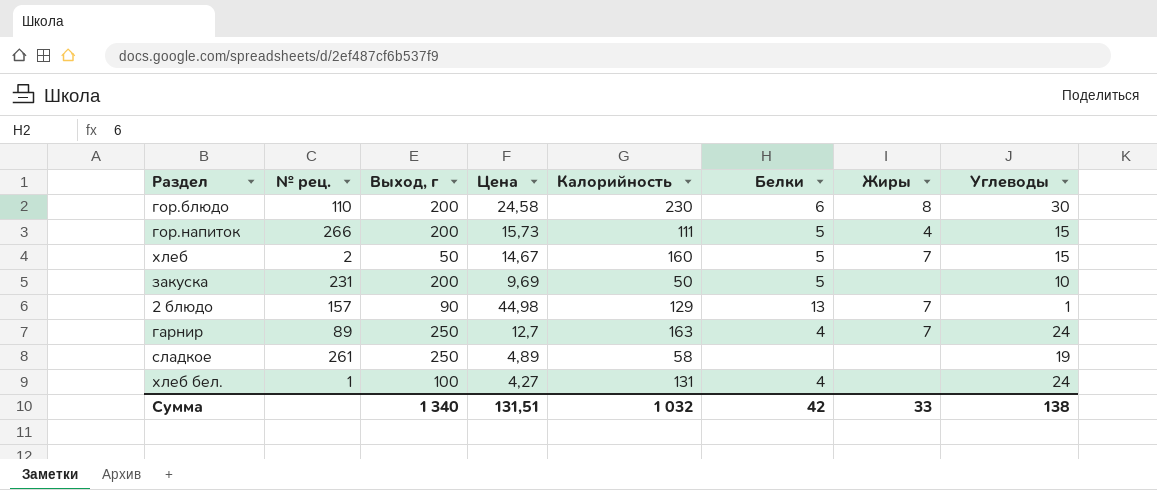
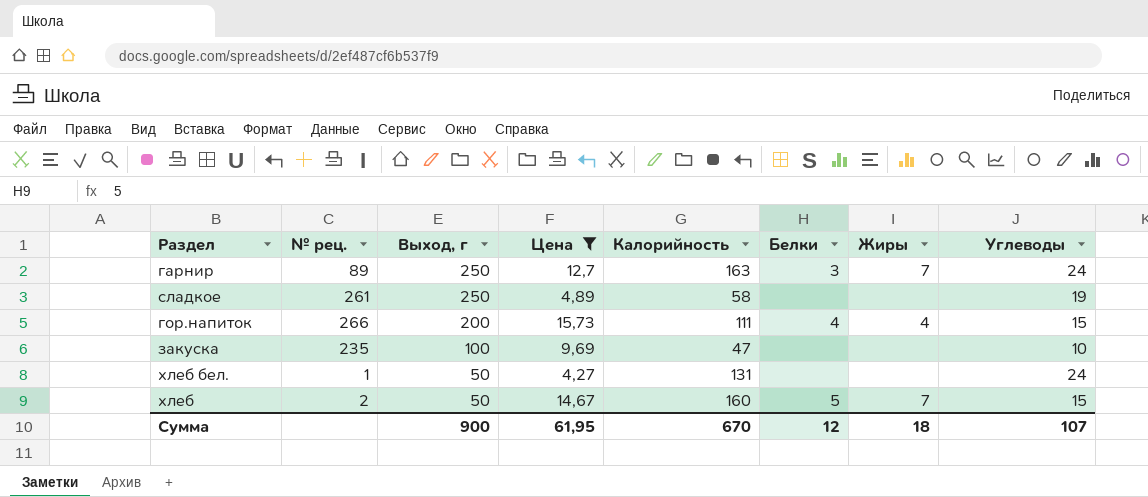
filter: none -> Цена <= 15,73
row order: none -> Выход, г descending
гарнир | Белки: 4 -> 3
гор.напиток | Белки: 5 -> 4
закуска | № рец.: 231 -> 235
закуска | Выход, г: 200 -> 100
закуска | Калорийность: 50 -> 47
закуска | Белки: 5 -> none
хлеб бел. | Выход, г: 100 -> 50
хлеб бел. | Белки: 4 -> none
Сумма | Выход, г: 1 340 -> 900
Сумма | Цена: 131,51 -> 61,95
Сумма | Калорийность: 1 032 -> 670
Сумма | Белки: 42 -> 12
Сумма | Жиры: 33 -> 18
Сумма | Углеводы: 138 -> 107

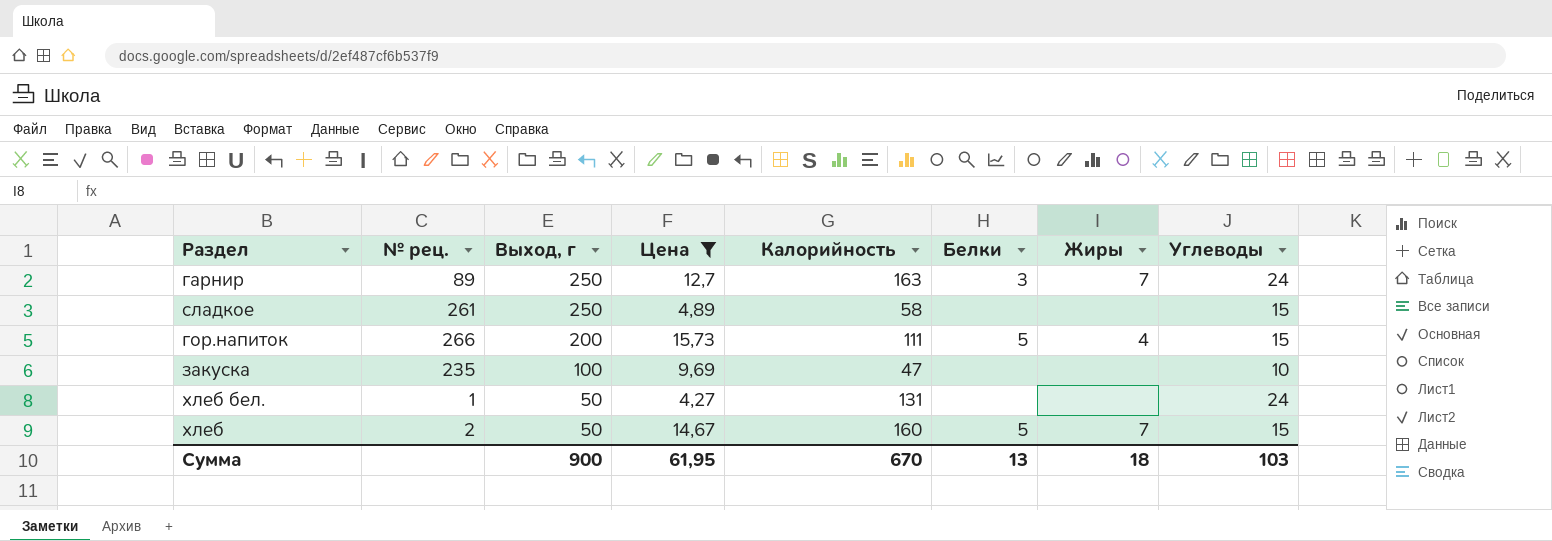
сладкое | Углеводы: 19 -> 15
гор.напиток | Белки: 4 -> 5
Сумма | Белки: 12 -> 13
Сумма | Углеводы: 107 -> 103

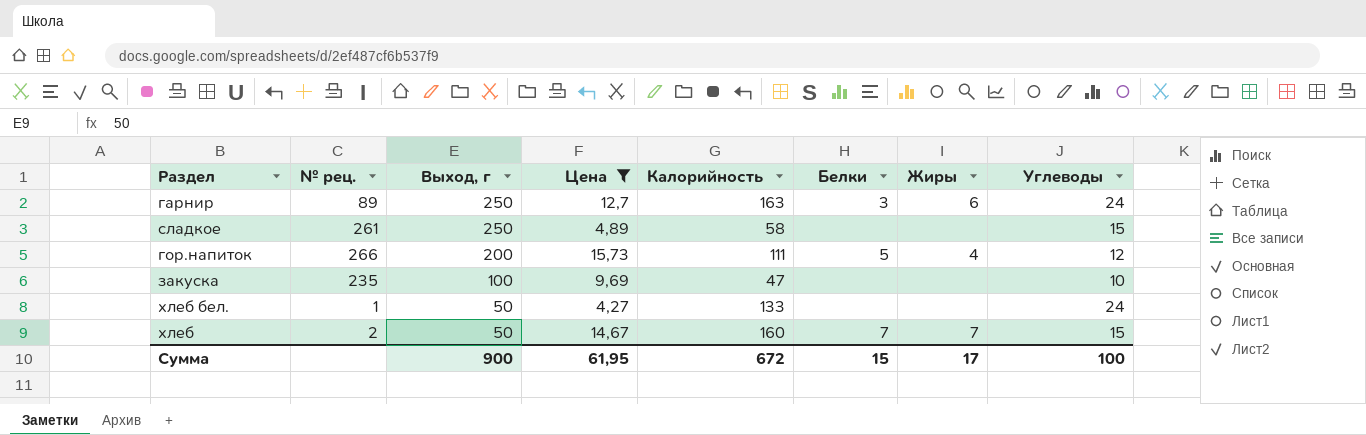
гарнир | Жиры: 7 -> 6
гор.напиток | Углеводы: 15 -> 12
хлеб бел. | Калорийность: 131 -> 133
хлеб | Белки: 5 -> 7
Сумма | Калорийность: 670 -> 672
Сумма | Белки: 13 -> 15
Сумма | Жиры: 18 -> 17
Сумма | Углеводы: 103 -> 100

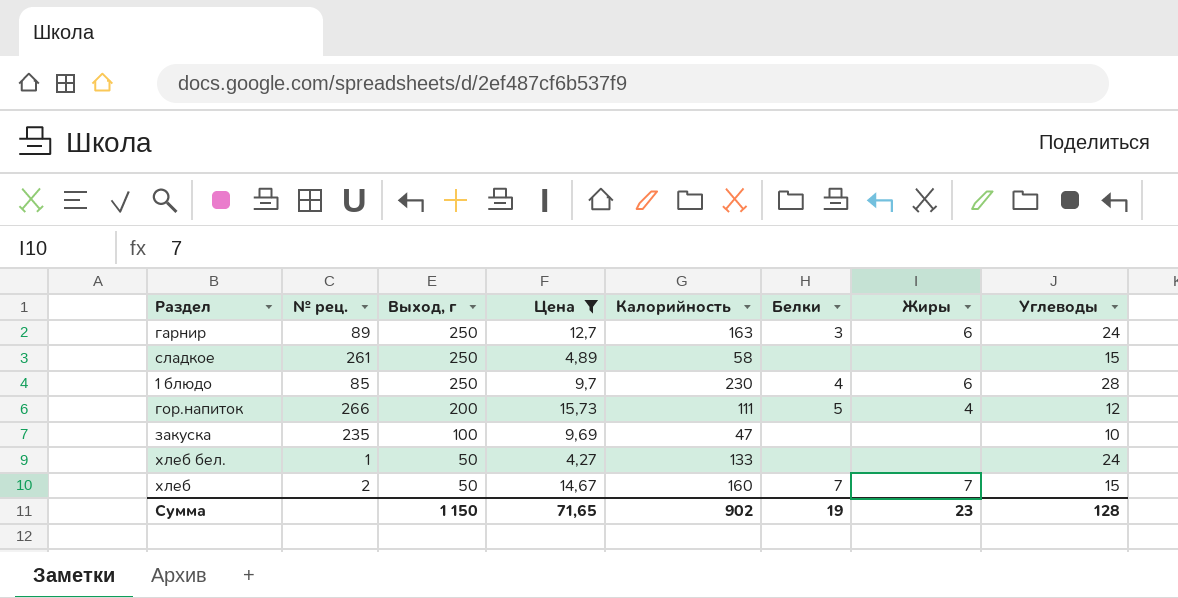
row 1 блюдо: none -> 85 | 250 | 9,7 | 230 | 4 | 6 | 28
Сумма | Выход, г: 900 -> 1 150
Сумма | Цена: 61,95 -> 71,65
Сумма | Калорийность: 672 -> 902
Сумма | Белки: 15 -> 19
Сумма | Жиры: 17 -> 23
Сумма | Углеводы: 100 -> 128

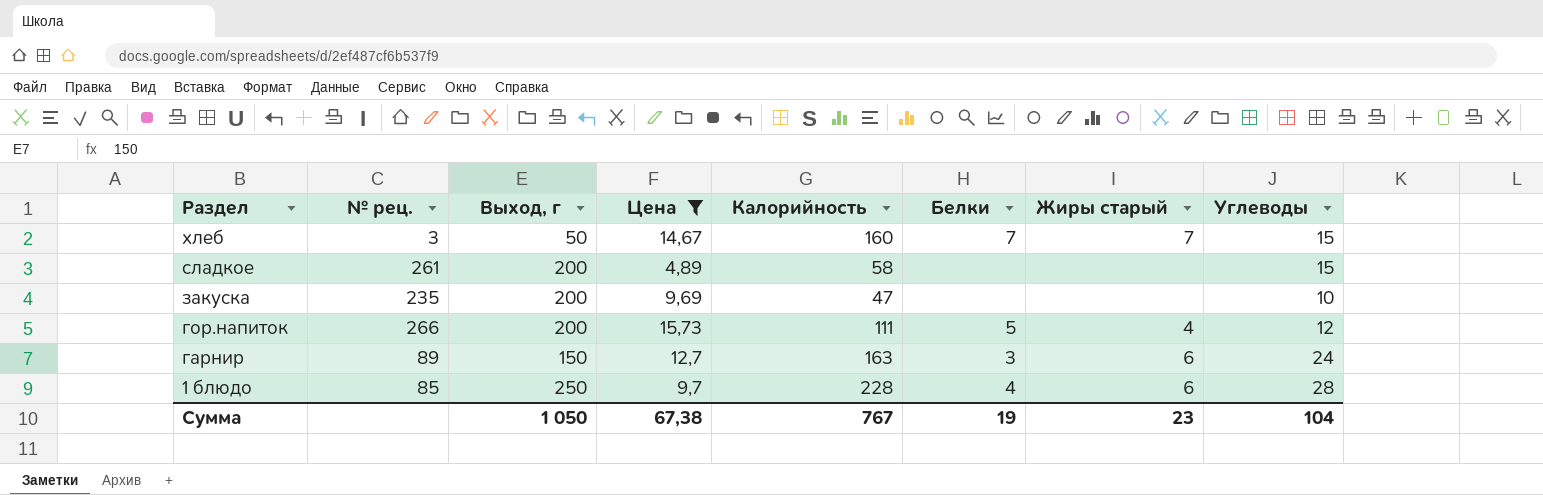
row order: Выход, г descending -> Раздел descending
column name: Жиры -> Жиры старый
row хлеб бел.: 1 | 50 | 4,27 | 133 | none | none | 24 -> none
хлеб | № рец.: 2 -> 3
сладкое | Выход, г: 250 -> 200
закуска | Выход, г: 100 -> 200
гарнир | Выход, г: 250 -> 150
1 блюдо | Калорийность: 230 -> 228
Сумма | Выход, г: 1 150 -> 1 050
Сумма | Цена: 71,65 -> 67,38
Сумма | Калорийность: 902 -> 767
Сумма | Углеводы: 128 -> 104

